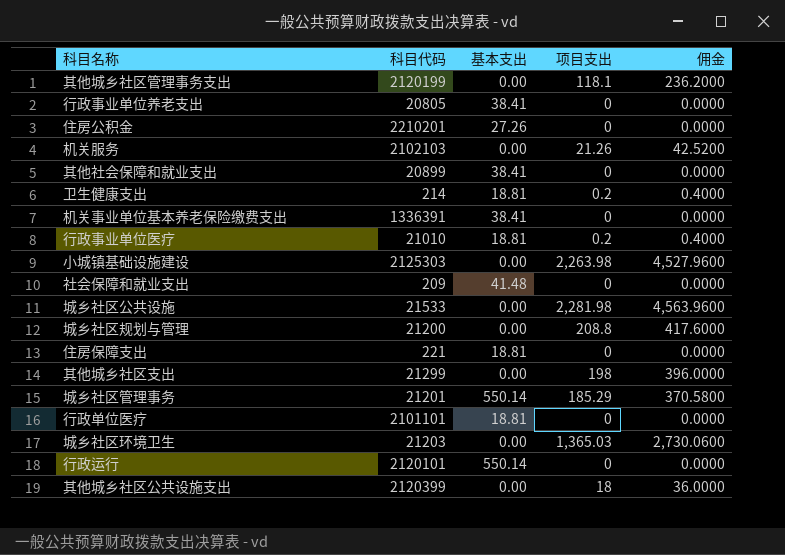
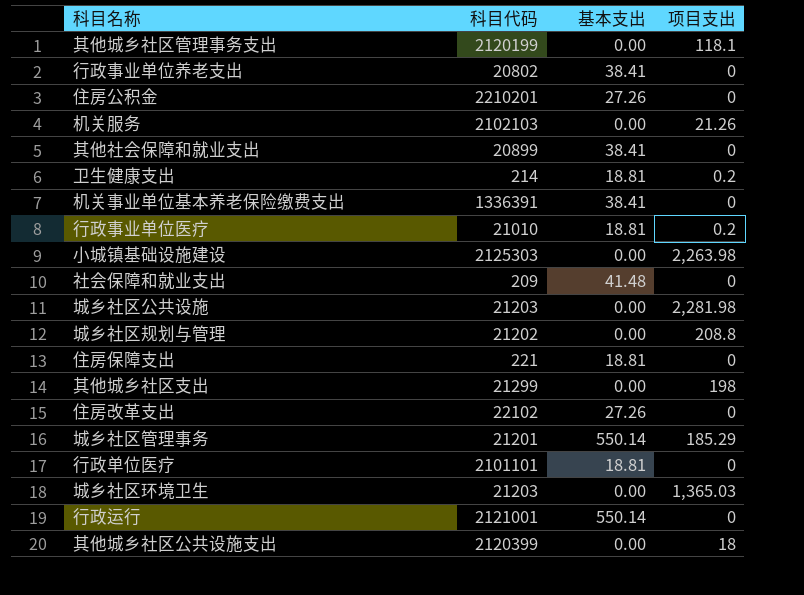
column 佣金 | formula: [项目支出] * 2 -> none
行政事业单位养老支出 | 科目代码: 20805 -> 20802
城乡社区公共设施 | 科目代码: 21533 -> 21203
城乡社区规划与管理 | 科目代码: 21200 -> 21202
row 住房改革支出: none -> 22102 | 27.26 | 0
行政运行 | 科目代码: 2120101 -> 2121001

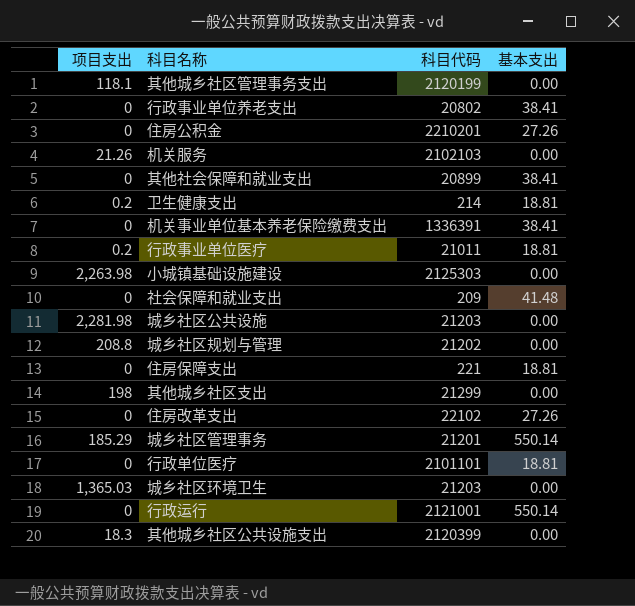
column 项目支出 | position: 4 -> 1
行政事业单位医疗 | 科目代码: 21010 -> 21011
其他城乡社区公共设施支出 | 项目支出: 18 -> 18.3

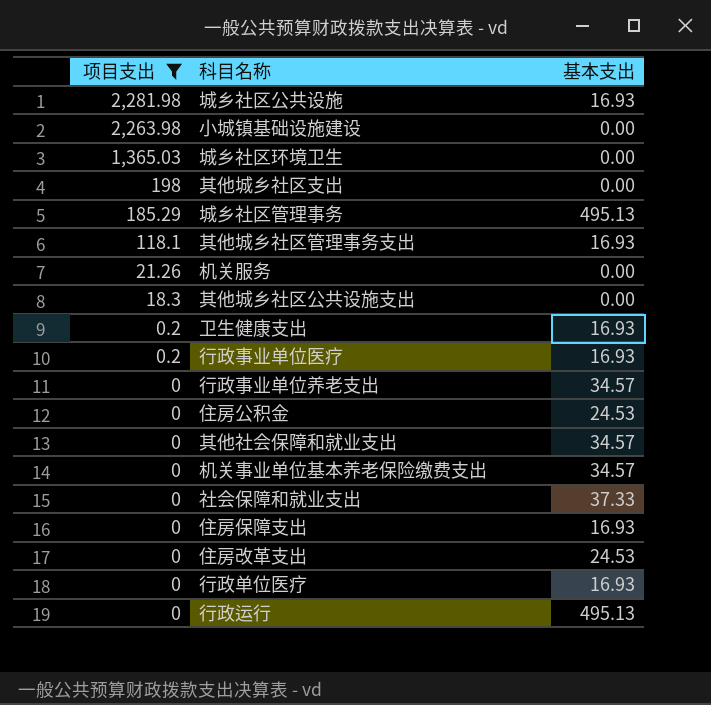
filter: none -> 项目支出 != 208.8
row order: none -> 项目支出 descending
column 科目代码 | position: 3 -> none
城乡社区公共设施 | 基本支出: 0.00 -> 16.93
城乡社区管理事务 | 基本支出: 550.14 -> 495.13
其他城乡社区管理事务支出 | 基本支出: 0.00 -> 16.93
卫生健康支出 | 基本支出: 18.81 -> 16.93
行政事业单位医疗 | 基本支出: 18.81 -> 16.93
行政事业单位养老支出 | 基本支出: 38.41 -> 34.57
住房公积金 | 基本支出: 27.26 -> 24.53
其他社会保障和就业支出 | 基本支出: 38.41 -> 34.57
机关事业单位基本养老保险缴费支出 | 基本支出: 38.41 -> 34.57
社会保障和就业支出 | 基本支出: 41.48 -> 37.33
住房保障支出 | 基本支出: 18.81 -> 16.93
住房改革支出 | 基本支出: 27.26 -> 24.53
行政单位医疗 | 基本支出: 18.81 -> 16.93
行政运行 | 基本支出: 550.14 -> 495.13

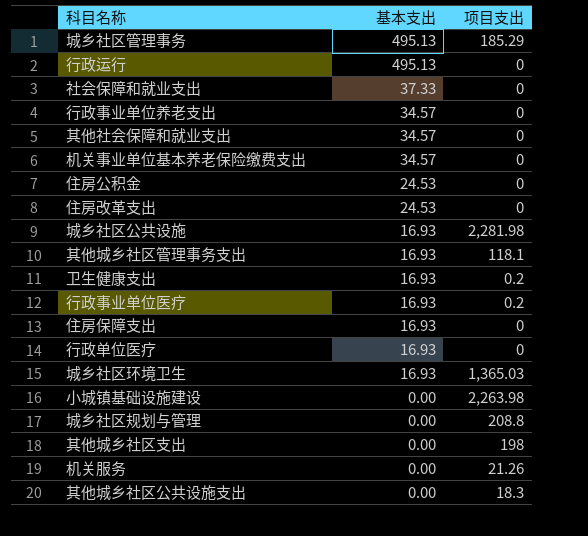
filter: 项目支出 != 208.8 -> none
row order: 项目支出 descending -> 基本支出 descending
column 项目支出 | position: 1 -> 3
城乡社区环境卫生 | 基本支出: 0.00 -> 16.93

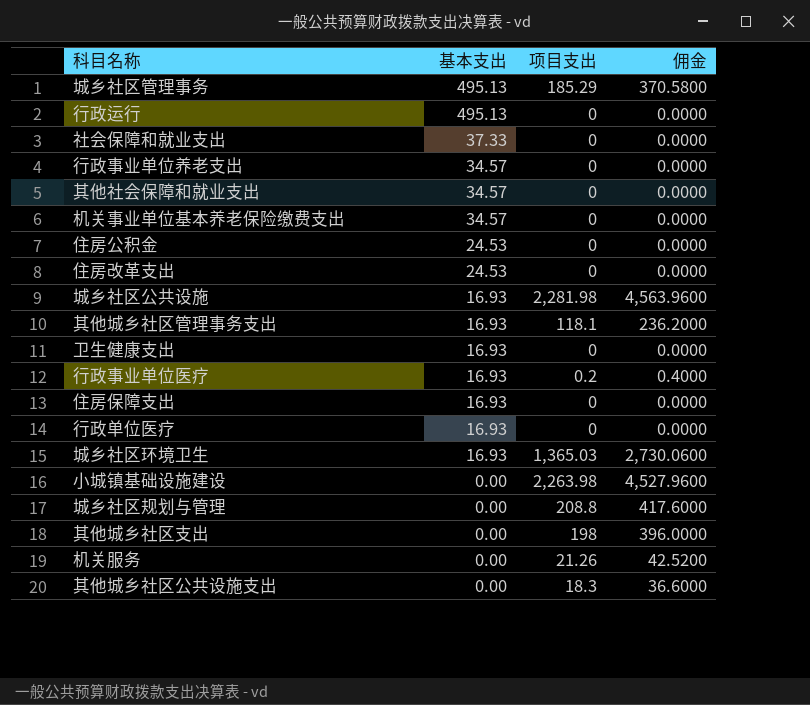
column 佣金 | formula: none -> [项目支出] * 2
卫生健康支出 | 项目支出: 0.2 -> 0

